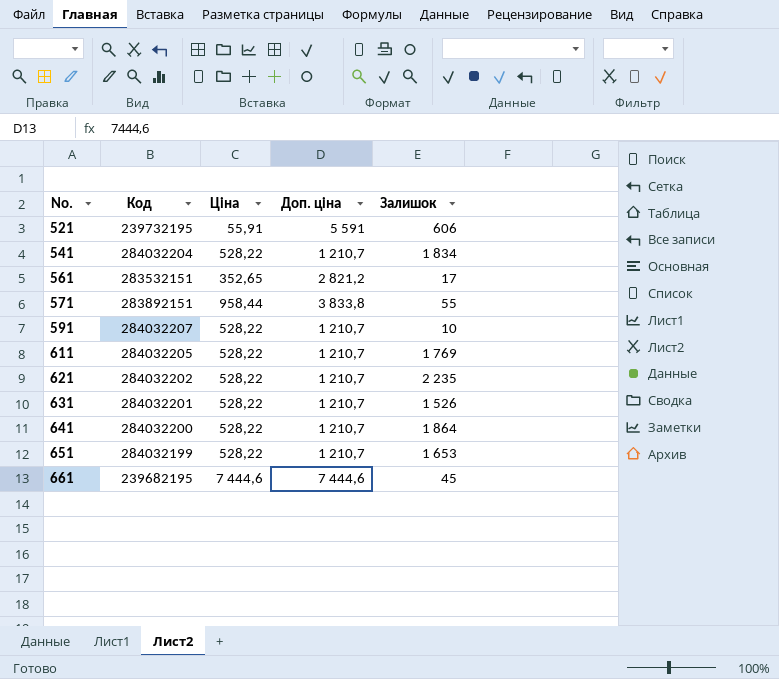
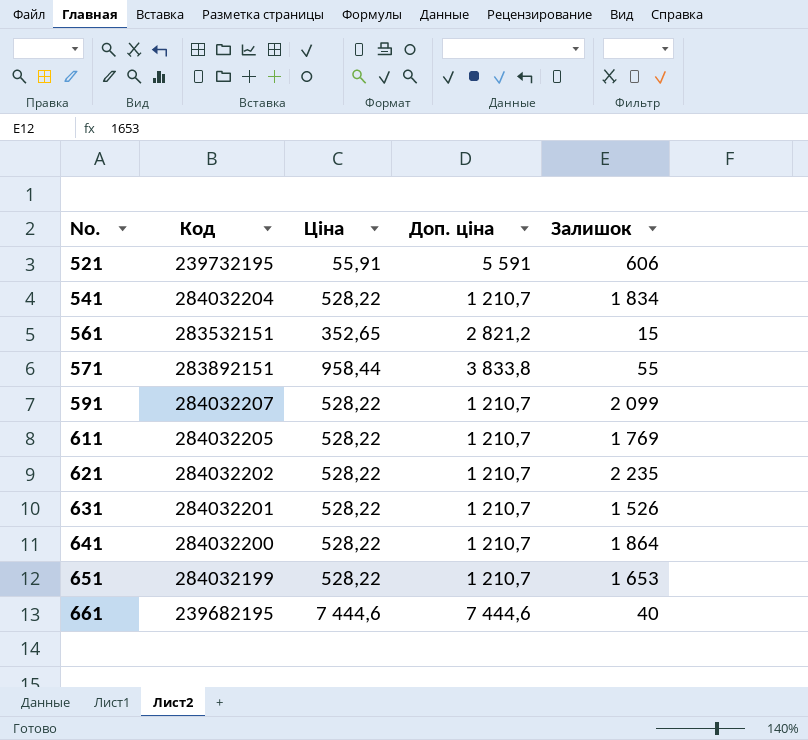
561 | Залишок: 17 -> 15
591 | Залишок: 10 -> 2 099
661 | Залишок: 45 -> 40

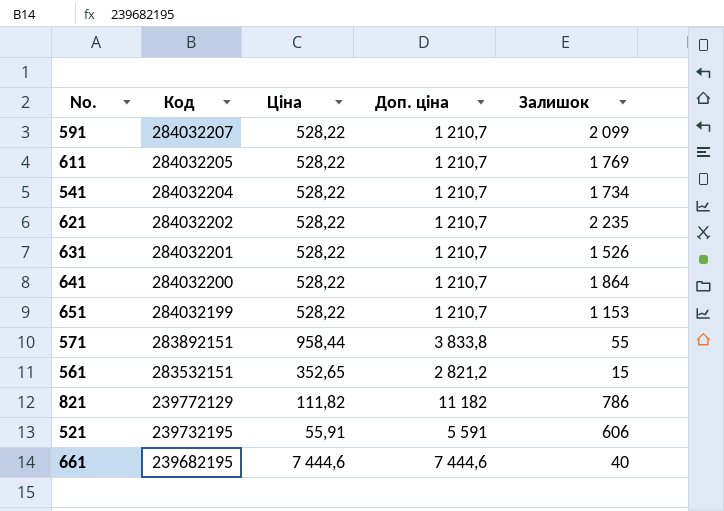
row order: No. ascending -> Код descending
541 | Залишок: 1 834 -> 1 734
651 | Залишок: 1 653 -> 1 153
row 821: none -> 239772129 | 111,82 | 11 182 | 786

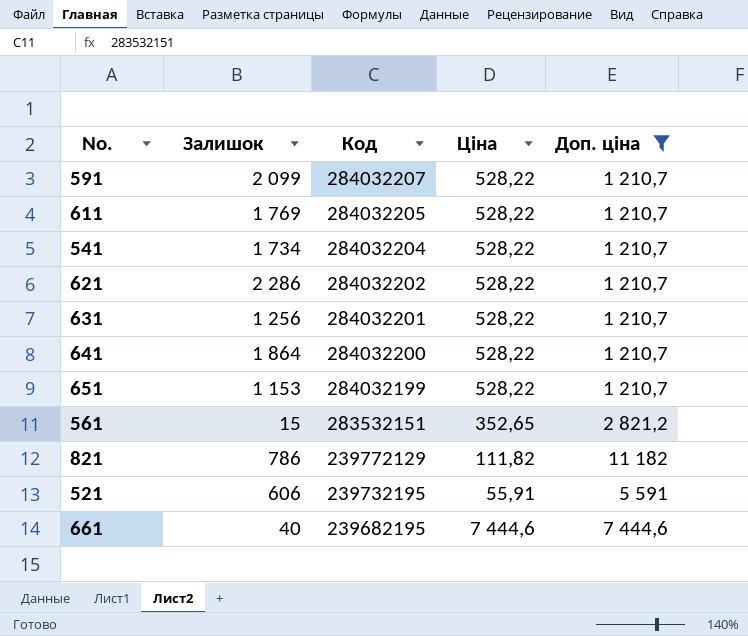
filter: none -> Доп. ціна != 3 833,8
column Залишок | position: 5 -> 2
621 | Залишок: 2 235 -> 2 286
631 | Залишок: 1 526 -> 1 256

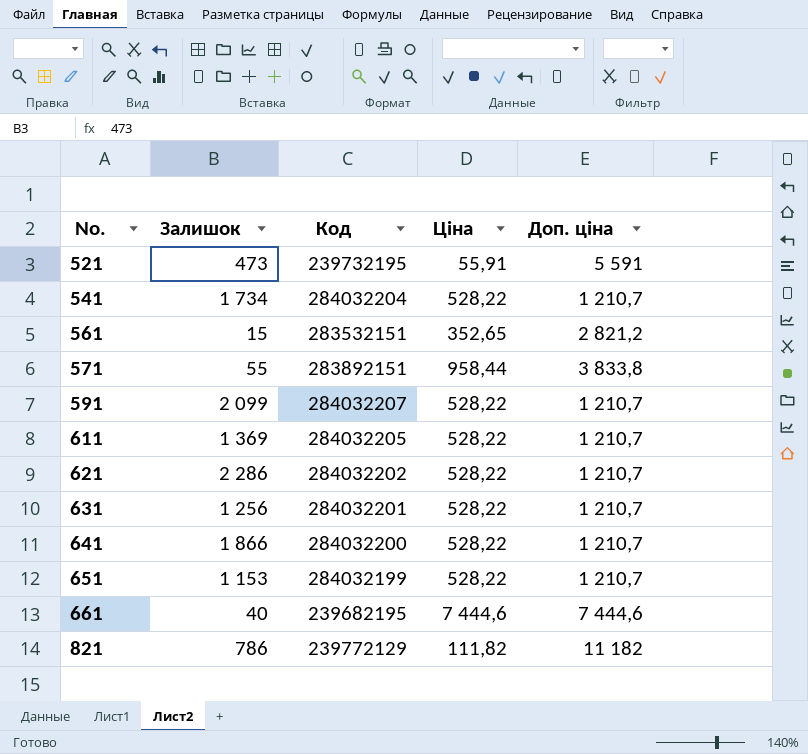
filter: Доп. ціна != 3 833,8 -> none
row order: Код descending -> No. ascending
521 | Залишок: 606 -> 473
611 | Залишок: 1 769 -> 1 369
641 | Залишок: 1 864 -> 1 866

